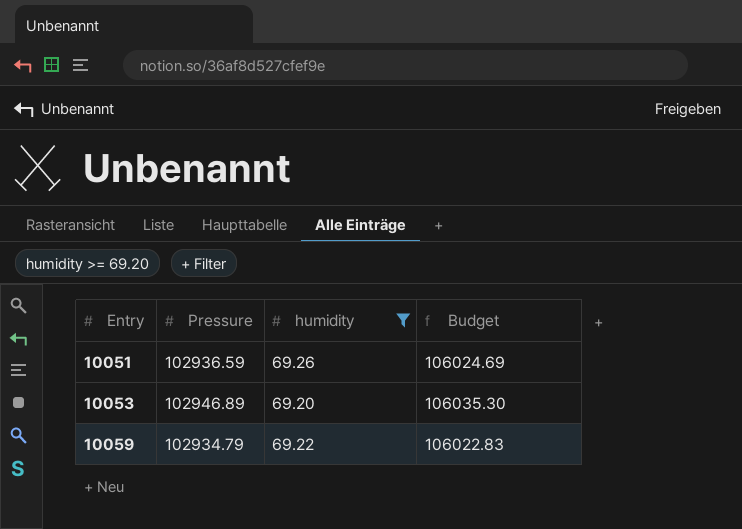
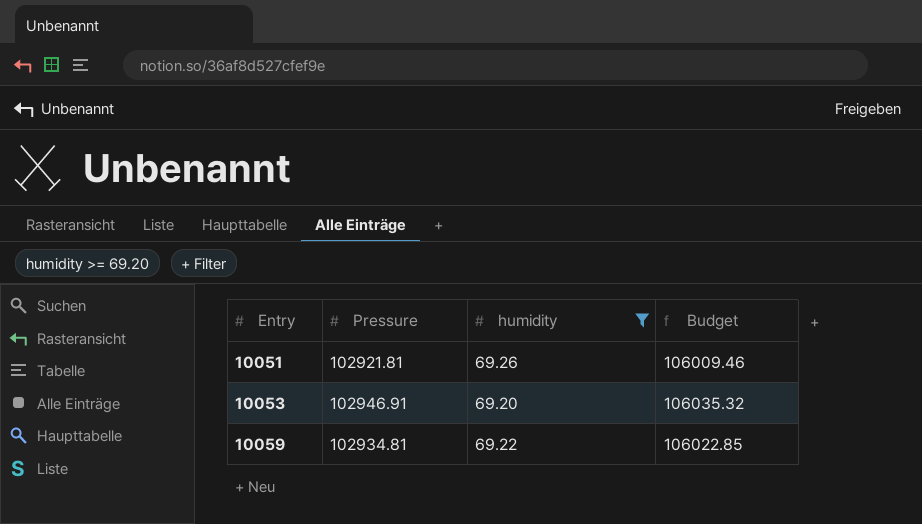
10051 | Pressure: 102936.59 -> 102921.81
10051 | Budget: 106024.69 -> 106009.46
10053 | Pressure: 102946.89 -> 102946.91
10053 | Budget: 106035.30 -> 106035.32
10059 | Pressure: 102934.79 -> 102934.81
10059 | Budget: 106022.83 -> 106022.85

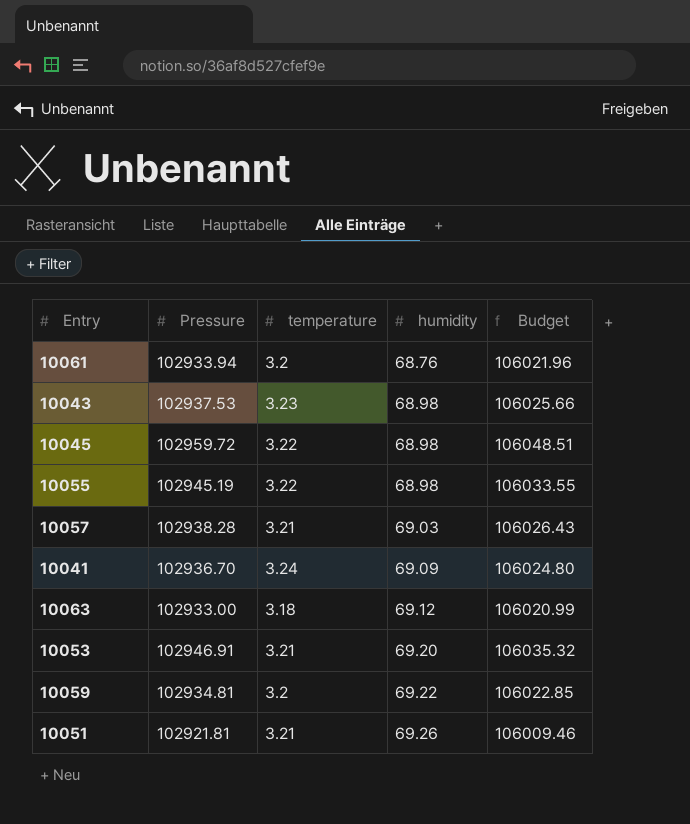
filter: humidity >= 69.20 -> none
row order: Entry ascending -> humidity ascending
column temperature | position: none -> 3

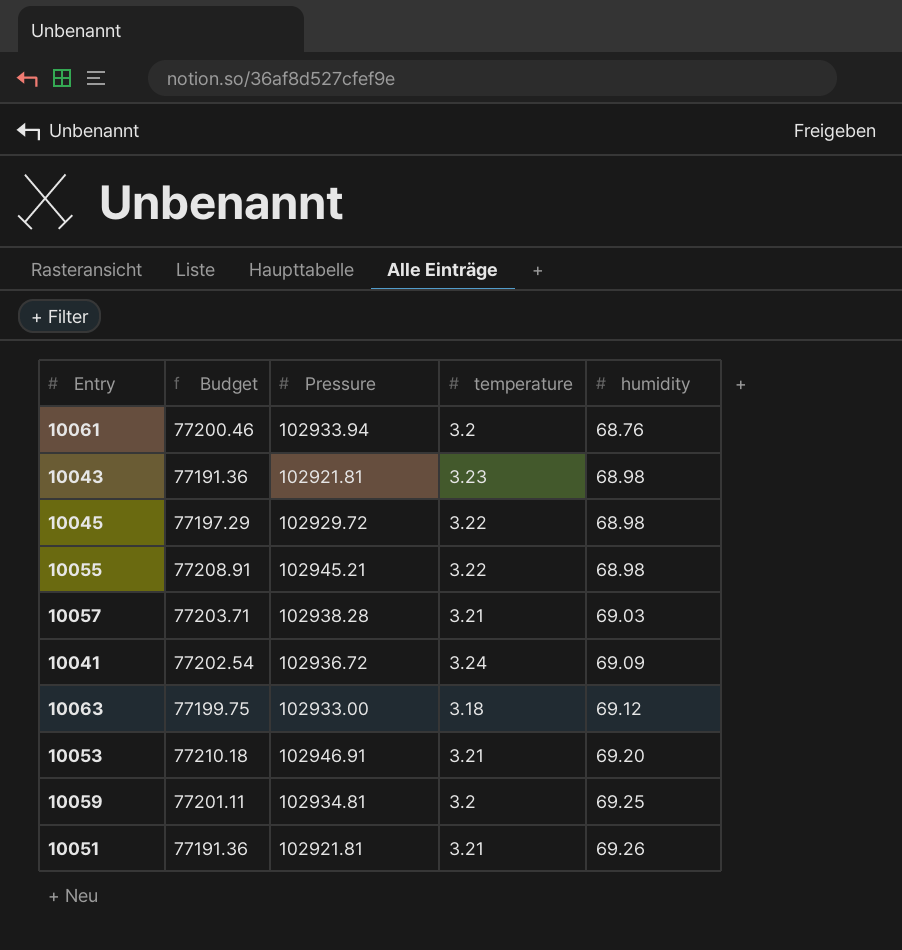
column Budget | formula: [Pressure] * 1.03 -> [Pressure] * 0.75
column Budget | position: 5 -> 2
10043 | Pressure: 102937.53 -> 102921.81
10045 | Pressure: 102959.72 -> 102929.72
10055 | Pressure: 102945.19 -> 102945.21
10041 | Pressure: 102936.70 -> 102936.72
10059 | humidity: 69.22 -> 69.25

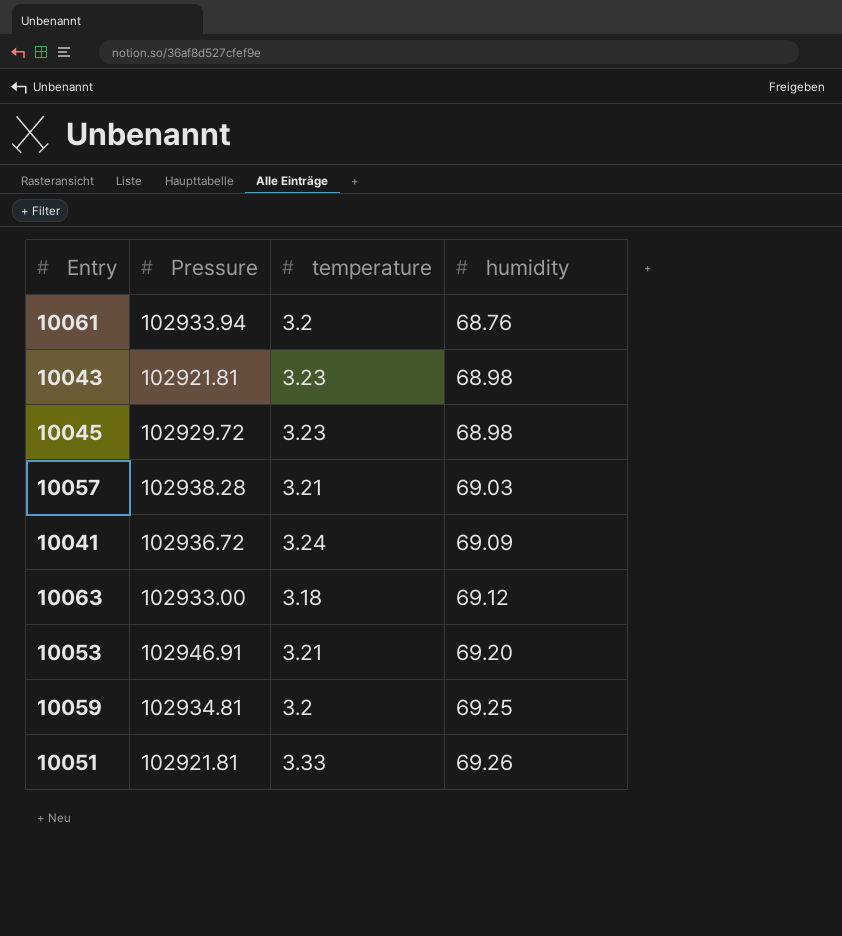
column Budget | formula: [Pressure] * 0.75 -> none
row 10055: 77208.91 | 102945.21 | 3.22 | 68.98 -> none
10045 | temperature: 3.22 -> 3.23
10051 | temperature: 3.21 -> 3.33

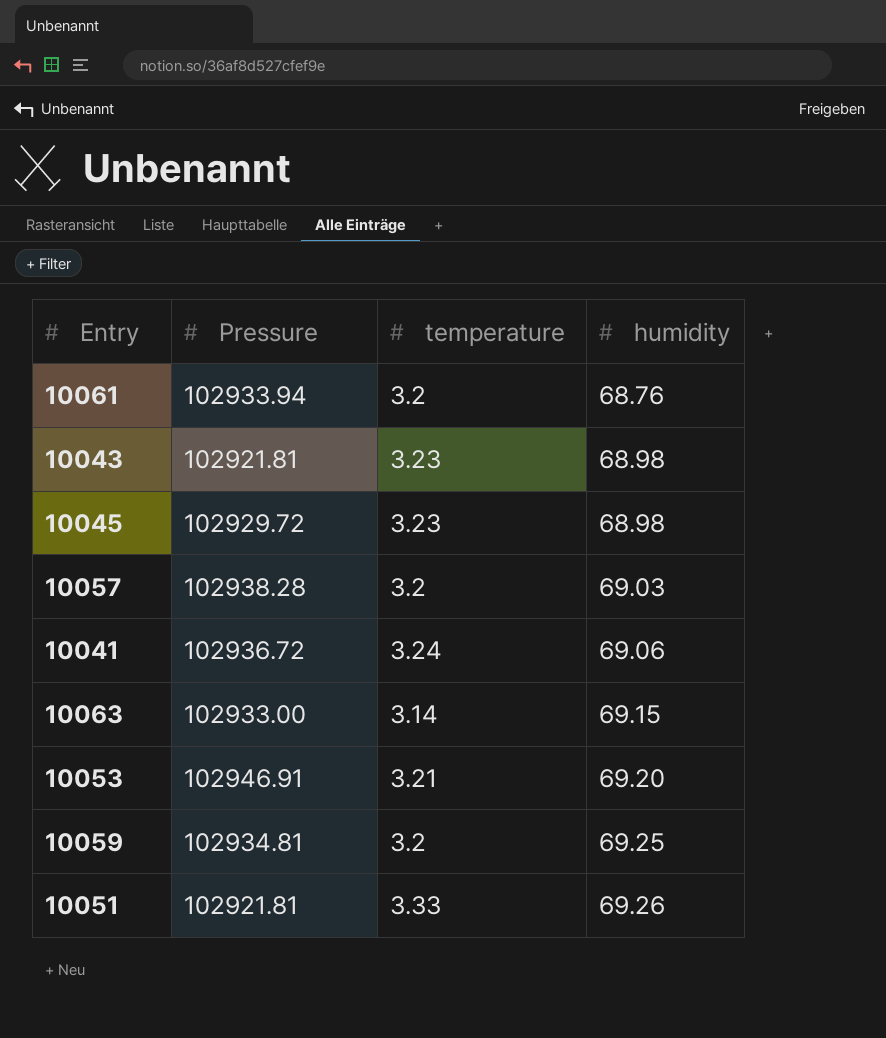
10057 | temperature: 3.21 -> 3.2
10041 | humidity: 69.09 -> 69.06
10063 | temperature: 3.18 -> 3.14
10063 | humidity: 69.12 -> 69.15

